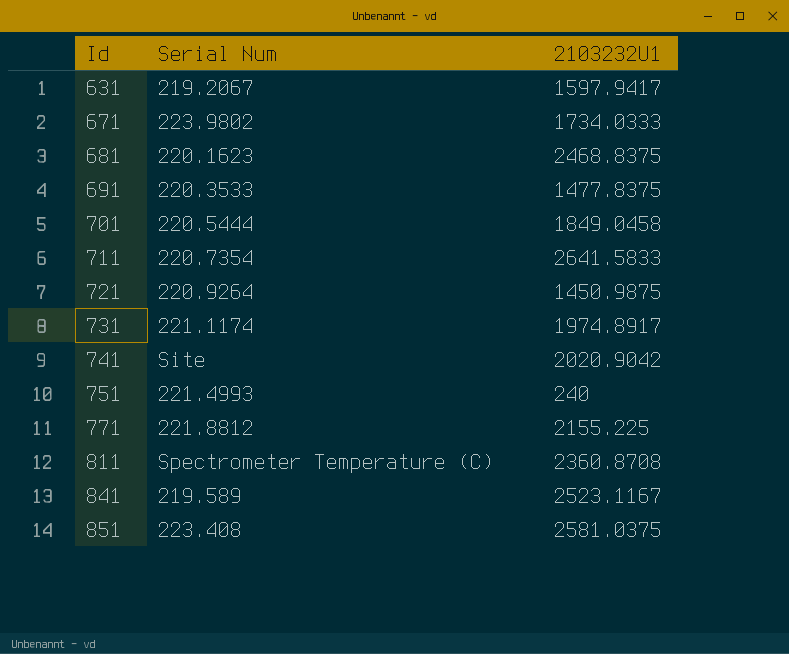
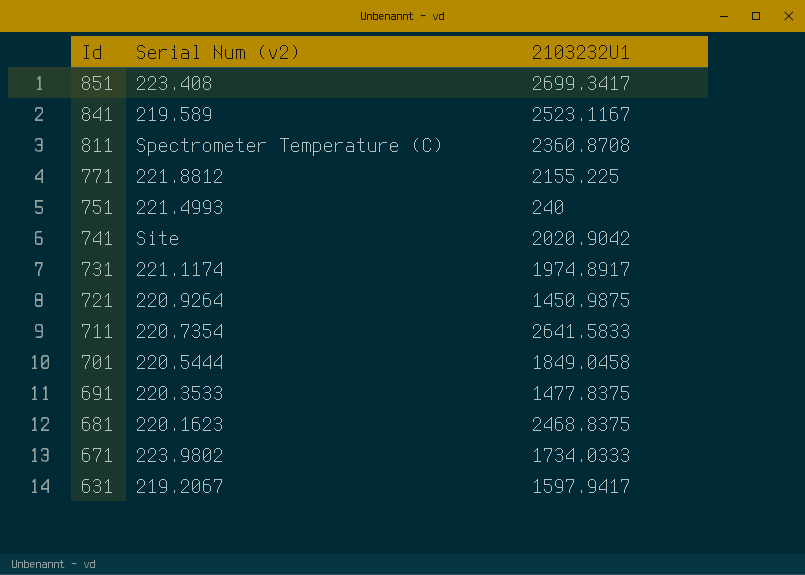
row order: Id ascending -> Id descending
column name: Serial Num -> Serial Num (v2)
851 | 2103232U1: 2581.0375 -> 2699.3417

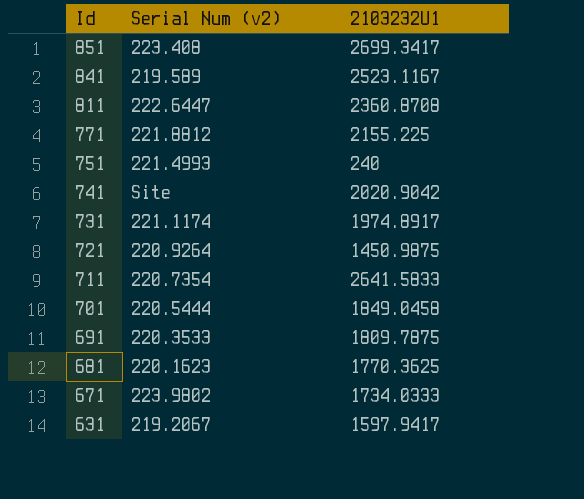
811 | Serial Num (v2): Spectrometer Temperature (C) -> 222.6447
691 | 2103232U1: 1477.8375 -> 1809.7875
681 | 2103232U1: 2468.8375 -> 1770.3625

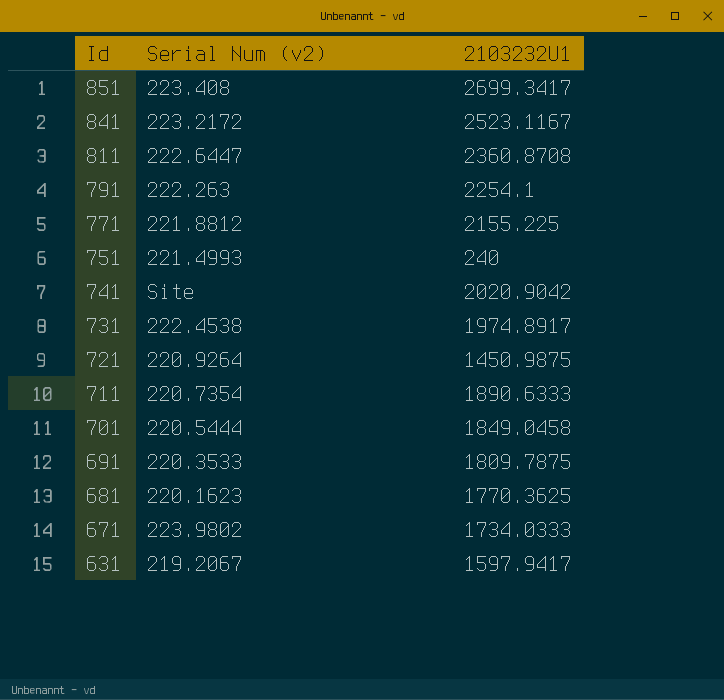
841 | Serial Num (v2): 219.589 -> 223.2172
row 791: none -> 222.263 | 2254.1
731 | Serial Num (v2): 221.1174 -> 222.4538
711 | 2103232U1: 2641.5833 -> 1890.6333

